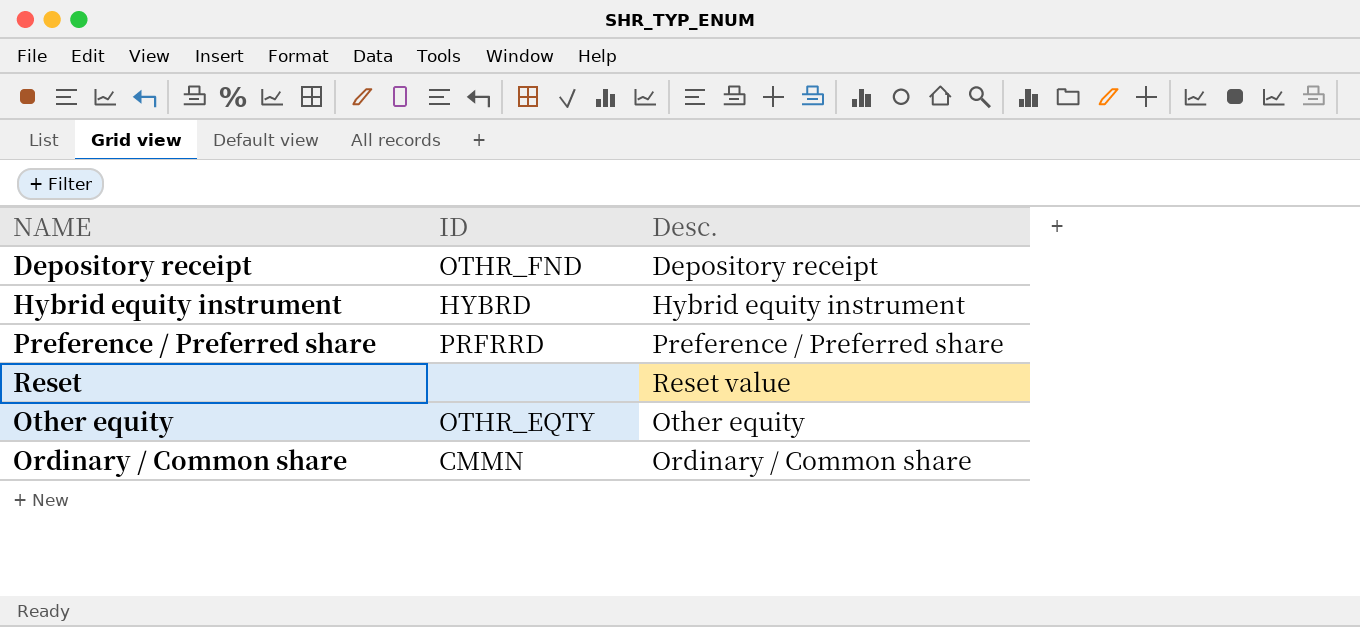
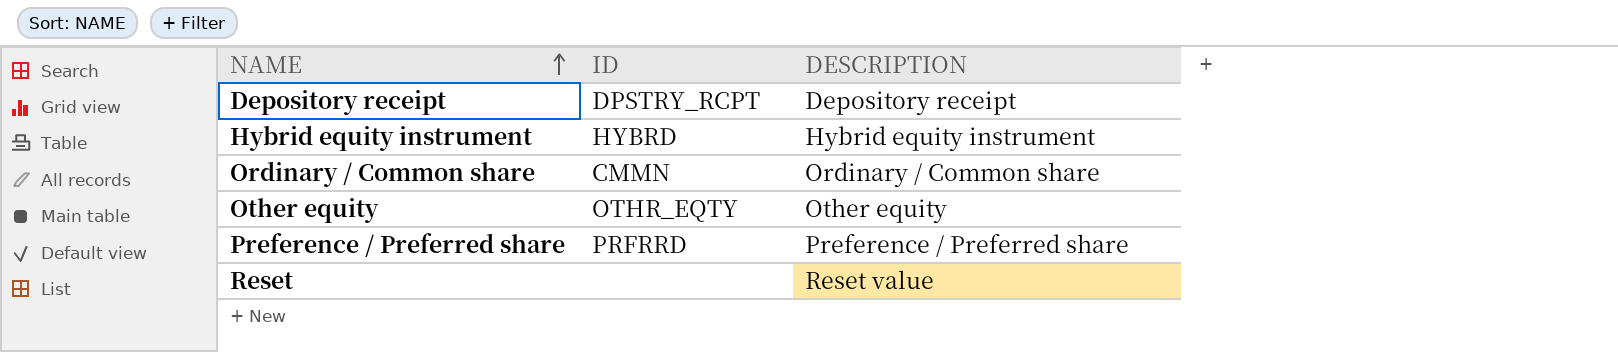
row order: none -> NAME ascending
column name: Desc. -> DESCRIPTION
Depository receipt | ID: OTHR_FND -> DPSTRY_RCPT

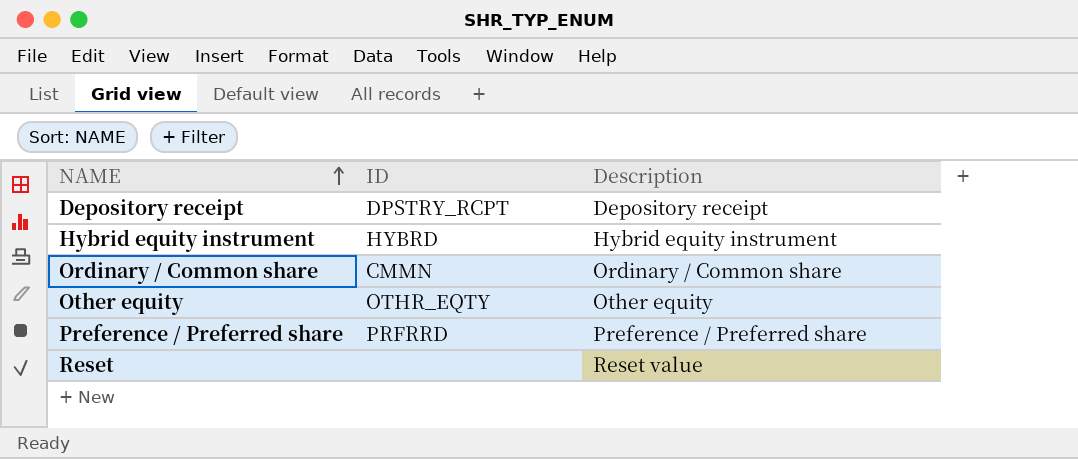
column name: DESCRIPTION -> Description

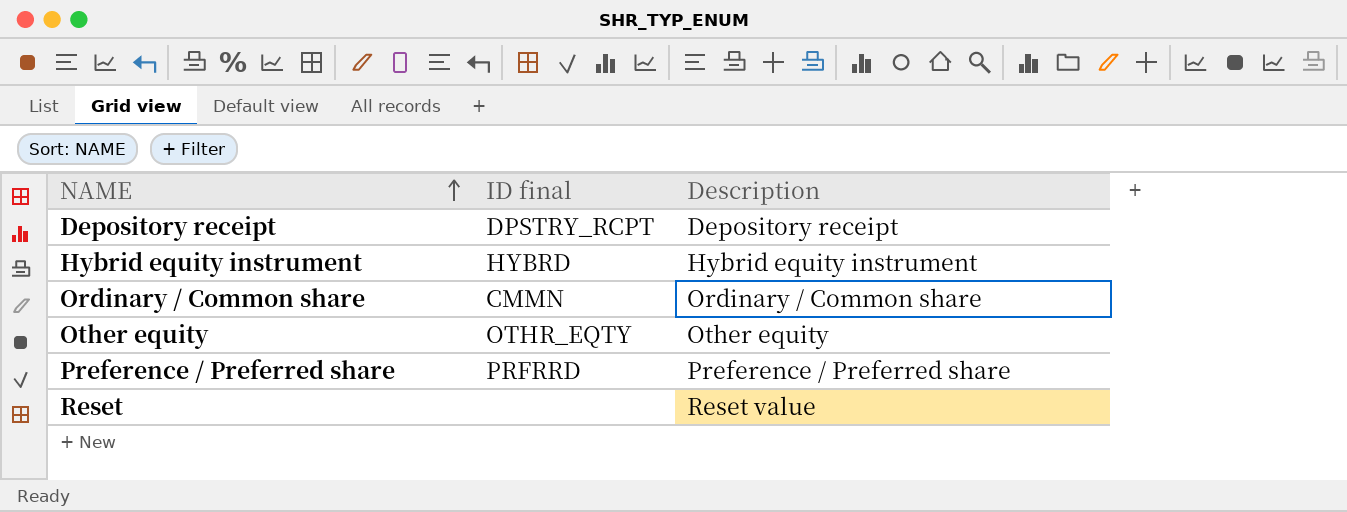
column name: ID -> ID final

